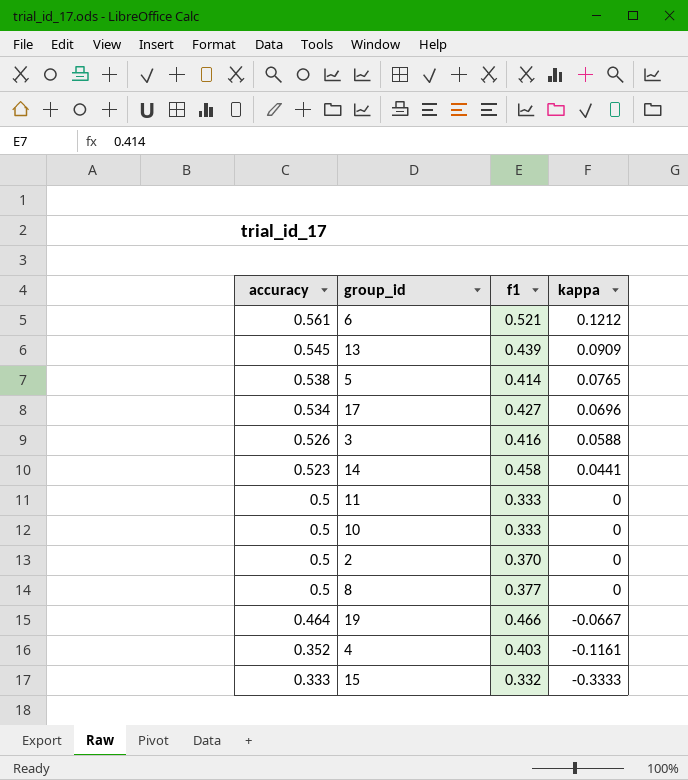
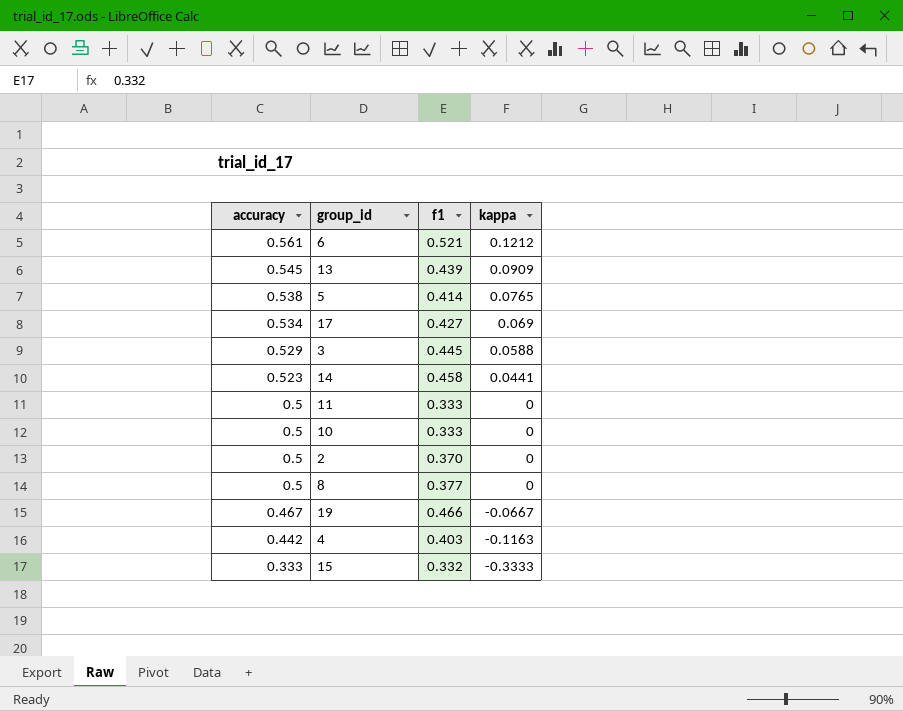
17 | kappa: 0.0696 -> 0.069
3 | accuracy: 0.526 -> 0.529
3 | f1: 0.416 -> 0.445
19 | accuracy: 0.464 -> 0.467
4 | accuracy: 0.352 -> 0.442
4 | kappa: -0.1161 -> -0.1163

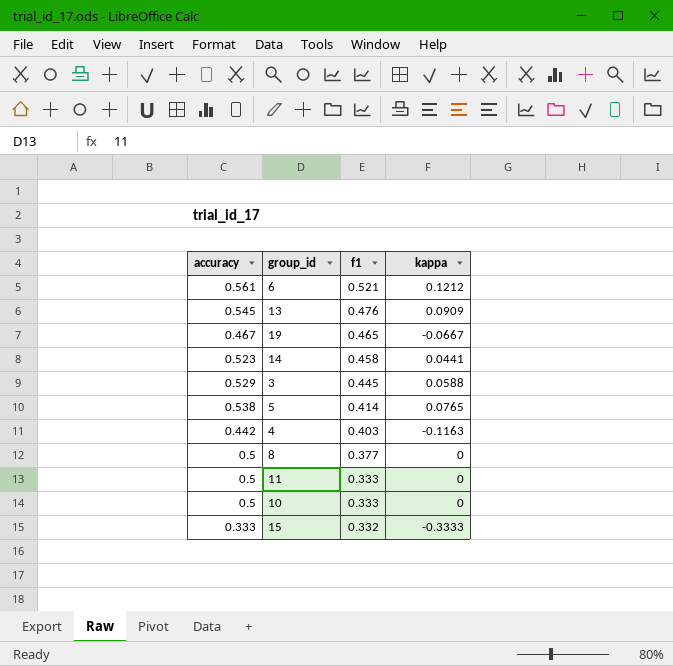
row order: accuracy descending -> f1 descending
row 17: 0.534 | 0.427 | 0.069 -> none
row 2: 0.5 | 0.370 | 0 -> none
13 | f1: 0.439 -> 0.476
19 | f1: 0.466 -> 0.465

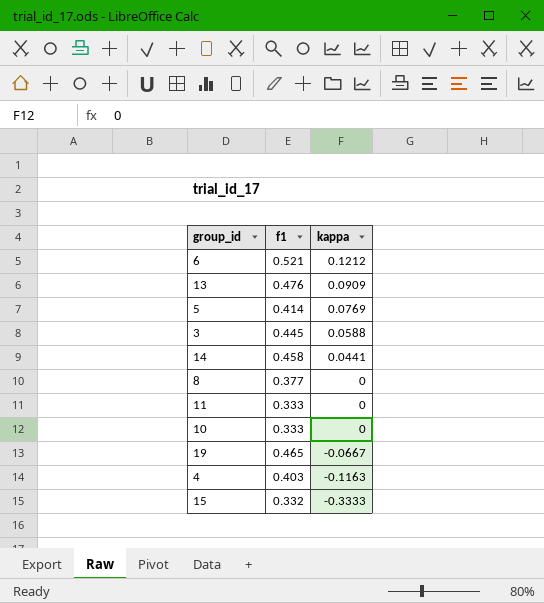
row order: f1 descending -> kappa descending
column accuracy | position: 1 -> none
5 | kappa: 0.0765 -> 0.0769

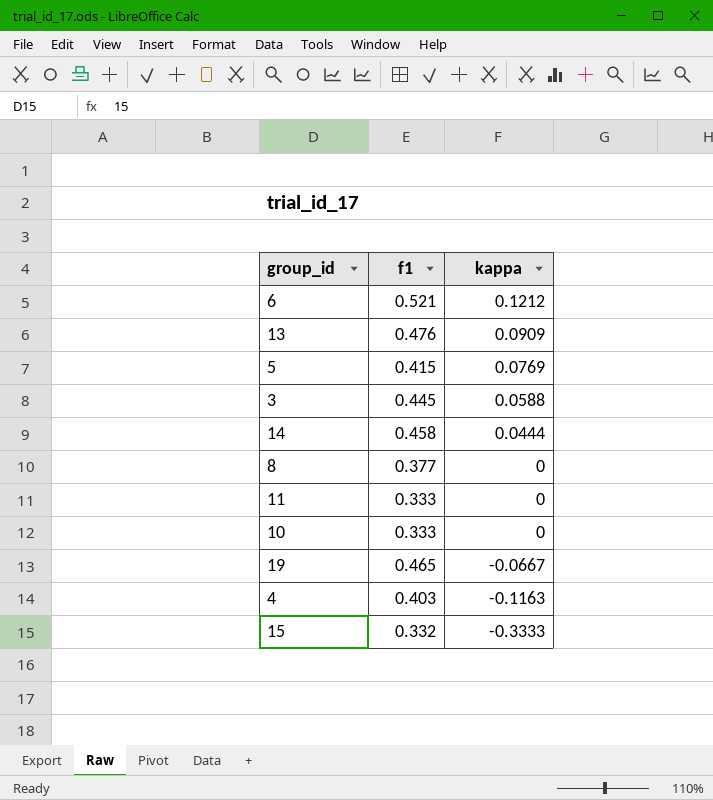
5 | f1: 0.414 -> 0.415
14 | kappa: 0.0441 -> 0.0444

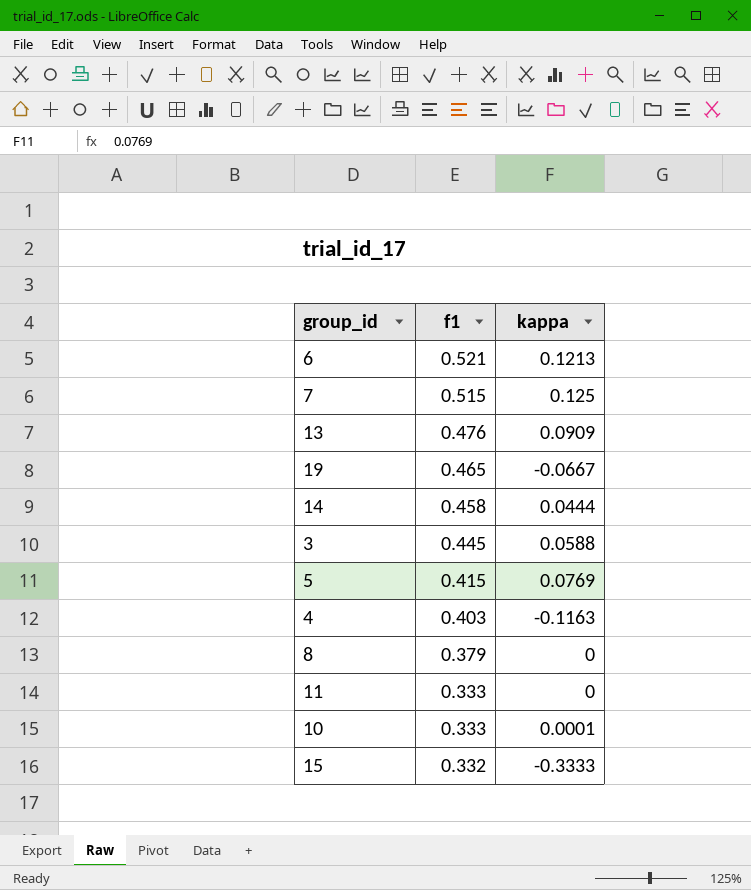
row order: kappa descending -> f1 descending
6 | kappa: 0.1212 -> 0.1213
row 7: none -> 0.515 | 0.125
8 | f1: 0.377 -> 0.379
10 | kappa: 0 -> 0.0001

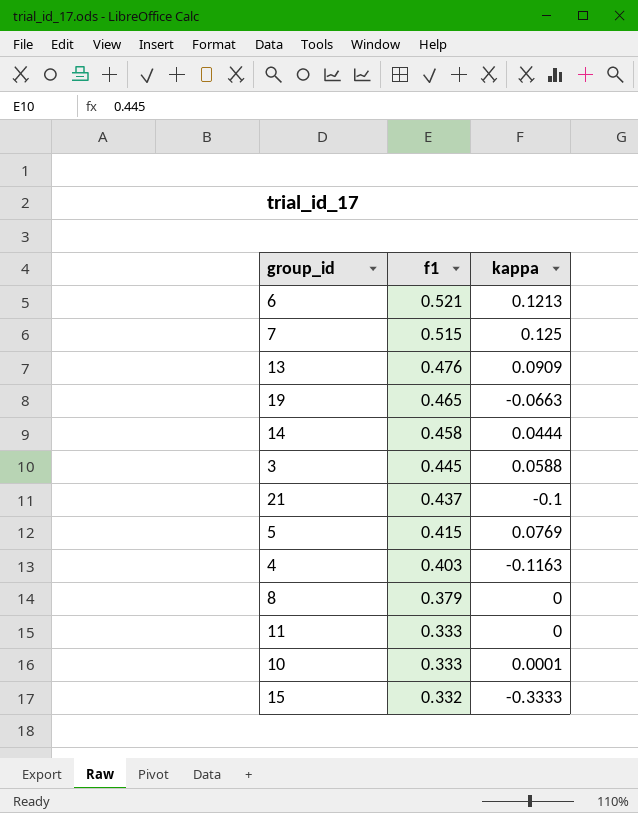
19 | kappa: -0.0667 -> -0.0663
row 21: none -> 0.437 | -0.1

